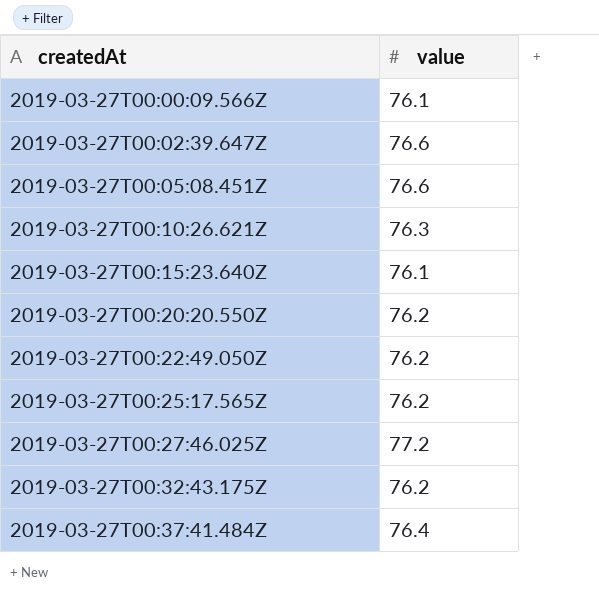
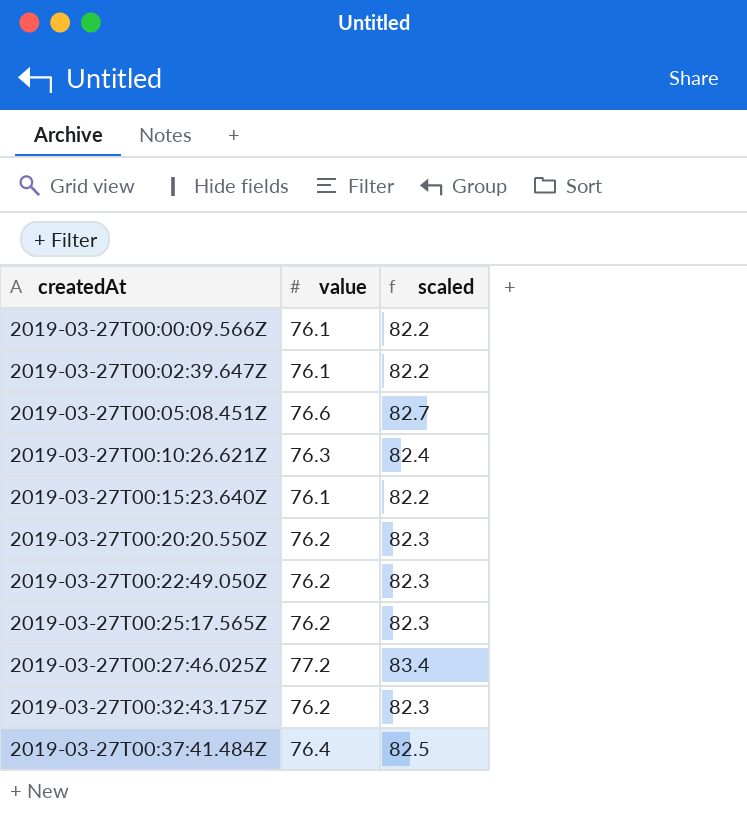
column scaled | formula: none -> [value] * 1.08
2019-03-27T00:02:39.647Z | value: 76.6 -> 76.1

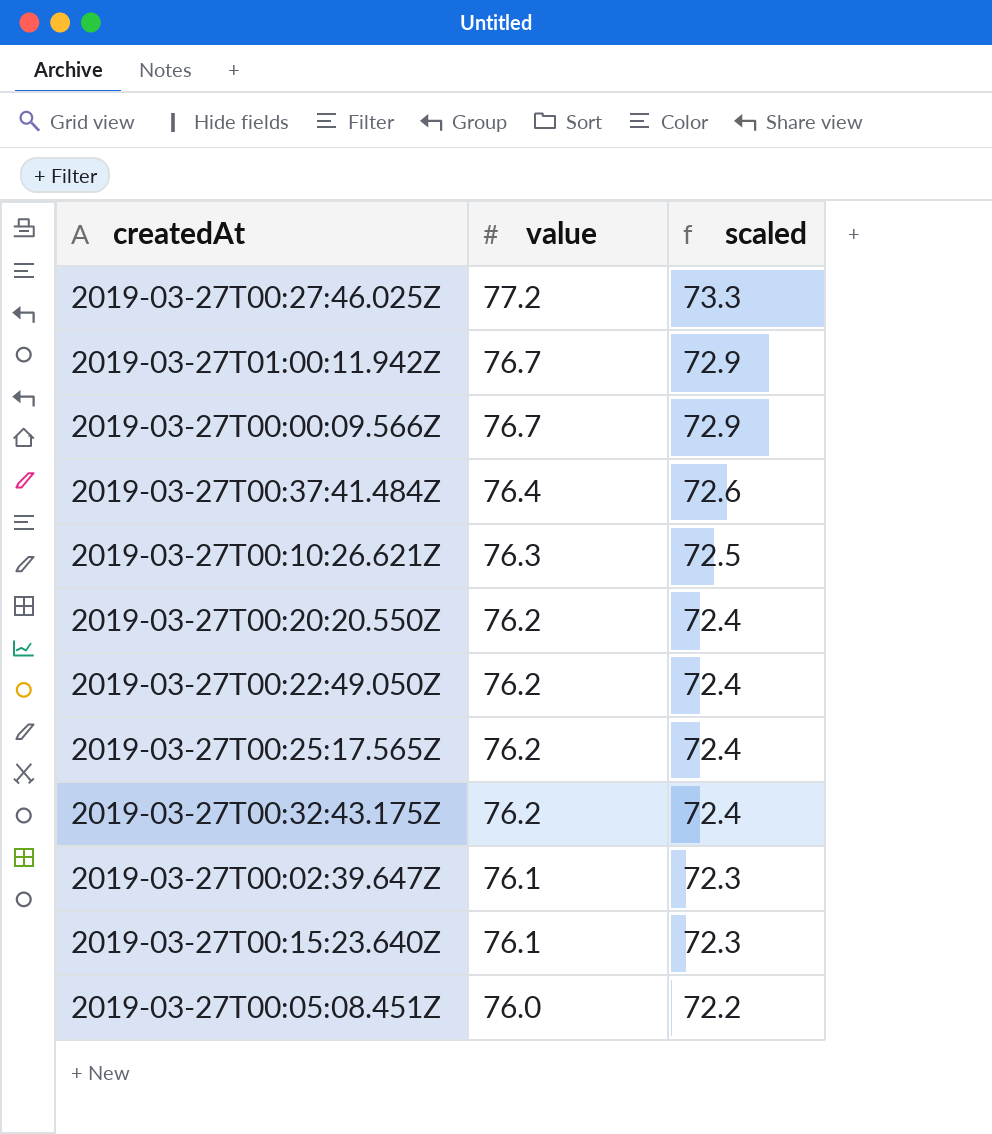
row order: createdAt ascending -> value descending
column scaled | formula: [value] * 1.08 -> [value] * 0.95
row 2019-03-27T01:00:11.942Z: none -> 76.7 | 72.9
2019-03-27T00:00:09.566Z | value: 76.1 -> 76.7
2019-03-27T00:05:08.451Z | value: 76.6 -> 76.0

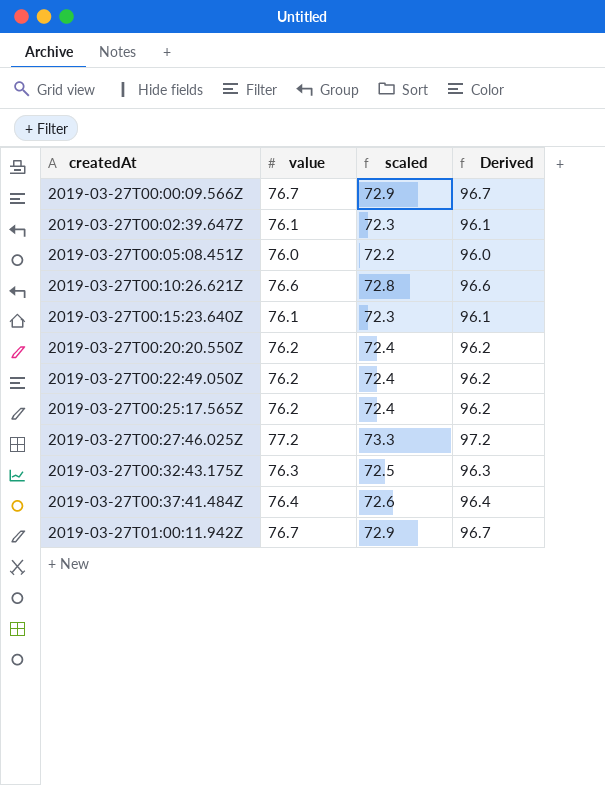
row order: value descending -> createdAt ascending
column Derived | formula: none -> [value] + 20
2019-03-27T00:10:26.621Z | value: 76.3 -> 76.6
2019-03-27T00:10:26.621Z | scaled: 72.5 -> 72.8
2019-03-27T00:32:43.175Z | value: 76.2 -> 76.3
2019-03-27T00:32:43.175Z | scaled: 72.4 -> 72.5

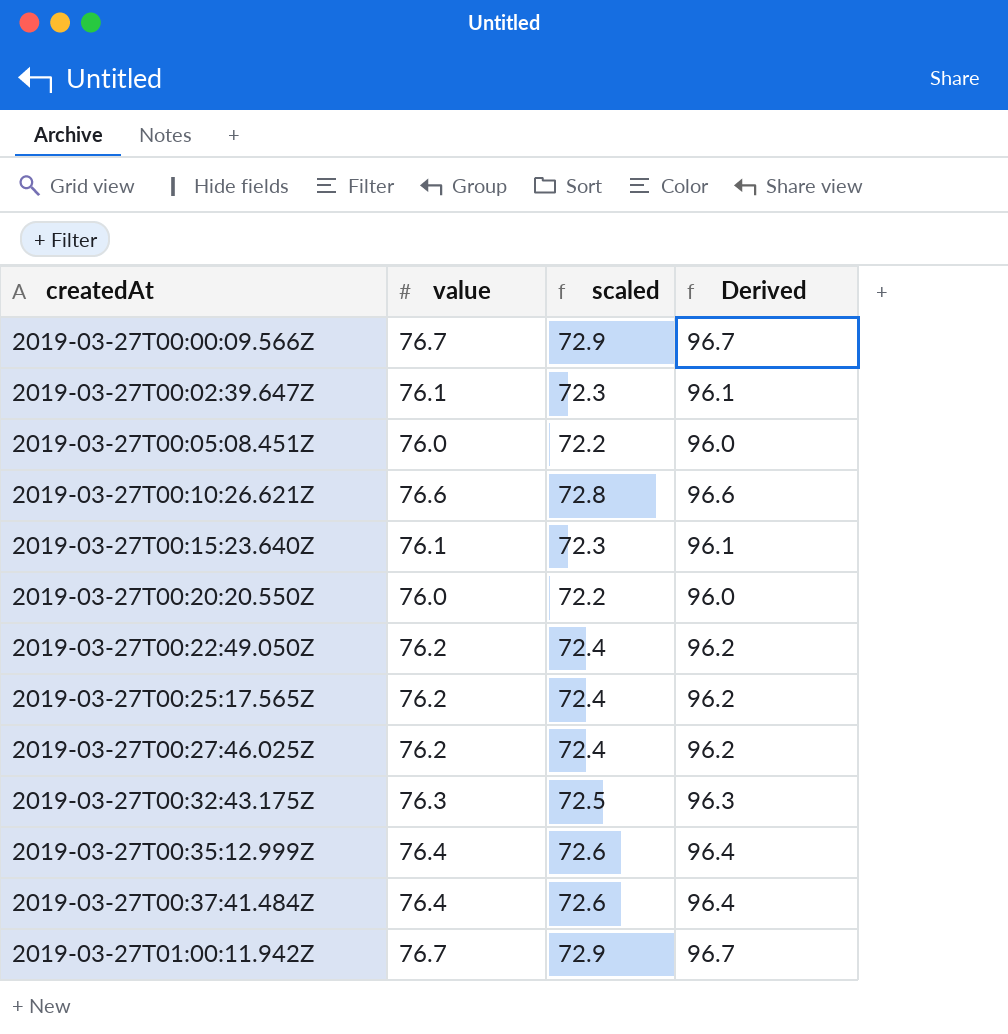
2019-03-27T00:20:20.550Z | value: 76.2 -> 76.0
2019-03-27T00:20:20.550Z | scaled: 72.4 -> 72.2
2019-03-27T00:20:20.550Z | Derived: 96.2 -> 96.0
2019-03-27T00:27:46.025Z | value: 77.2 -> 76.2
2019-03-27T00:27:46.025Z | scaled: 73.3 -> 72.4
2019-03-27T00:27:46.025Z | Derived: 97.2 -> 96.2
row 2019-03-27T00:35:12.999Z: none -> 76.4 | 72.6 | 96.4

